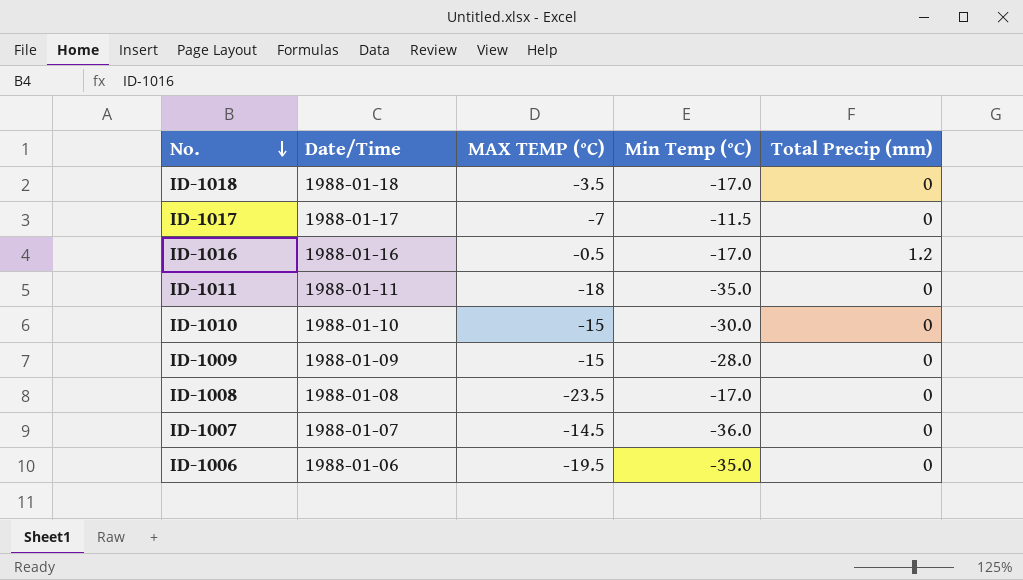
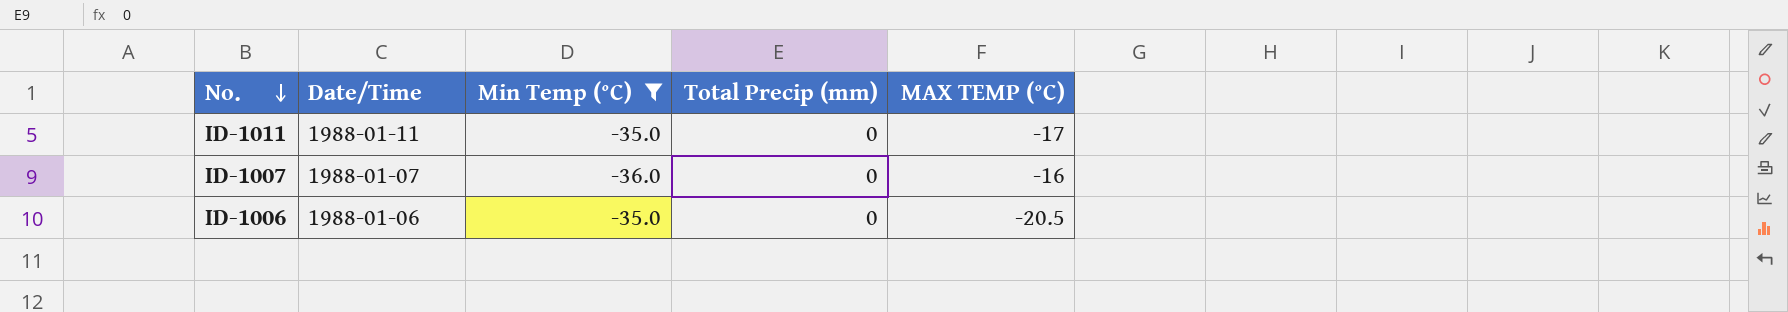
filter: none -> Min Temp (°C) <= -35.0
column MAX TEMP (°C) | position: 3 -> 5
ID-1011 | MAX TEMP (°C): -18 -> -17
ID-1007 | MAX TEMP (°C): -14.5 -> -16
ID-1006 | MAX TEMP (°C): -19.5 -> -20.5

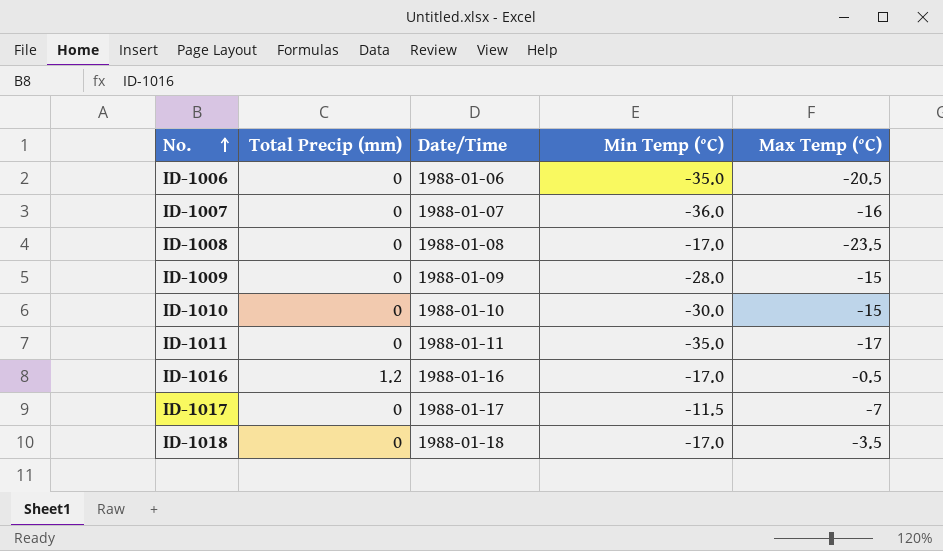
filter: Min Temp (°C) <= -35.0 -> none
row order: No. descending -> No. ascending
column Total Precip (mm) | position: 4 -> 2
column name: MAX TEMP (°C) -> Max Temp (°C)

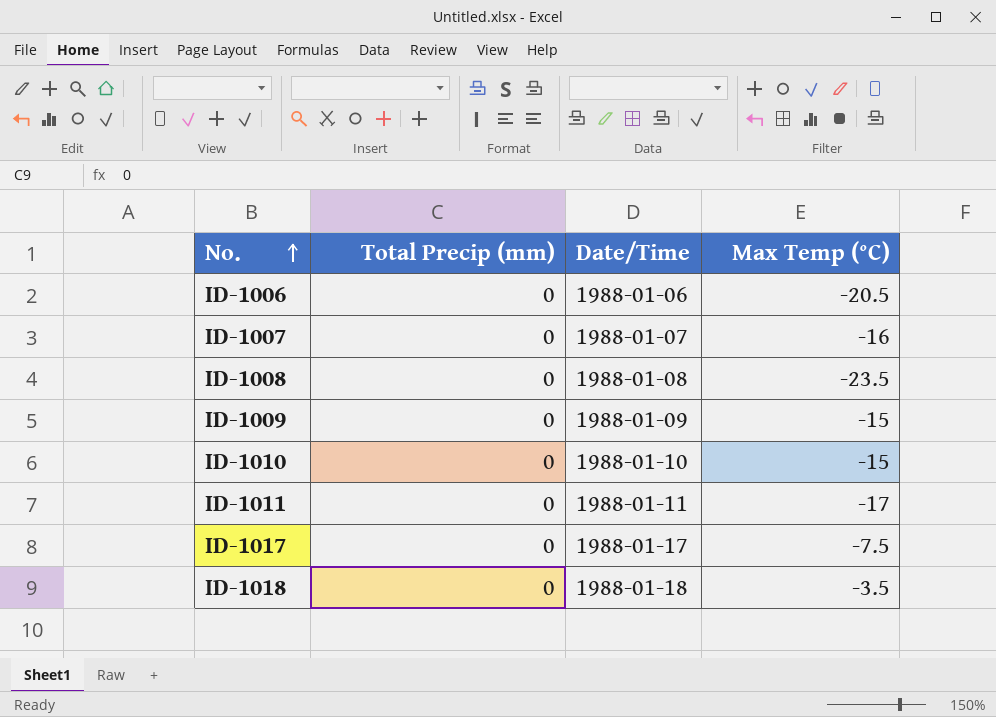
column Min Temp (°C) | position: 4 -> none
row ID-1016: 1.2 | 1988-01-16 | -17.0 | -0.5 -> none
ID-1017 | Max Temp (°C): -7 -> -7.5

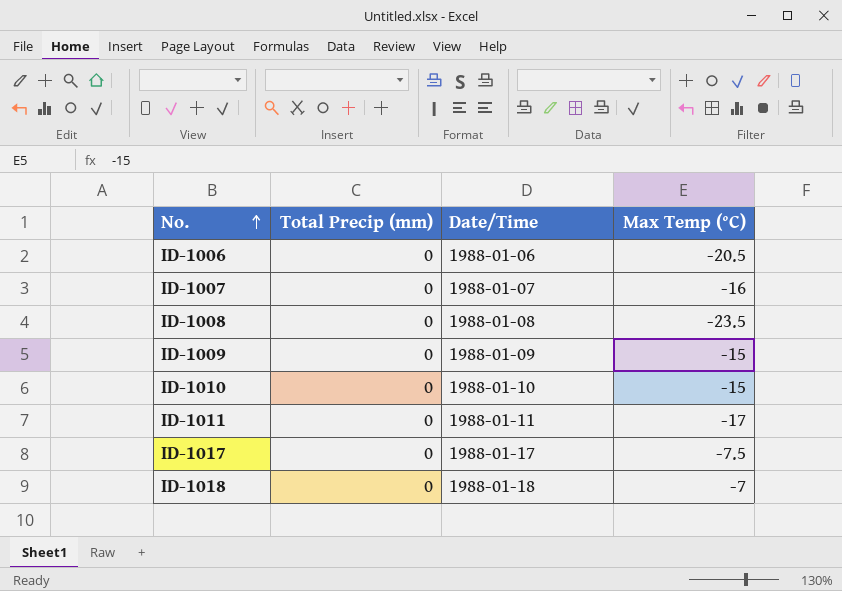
ID-1018 | Max Temp (°C): -3.5 -> -7

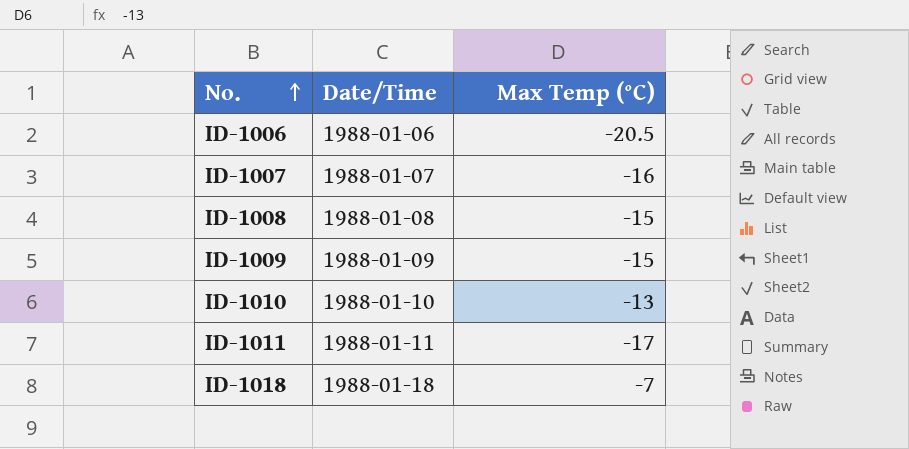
column Total Precip (mm) | position: 2 -> none
row ID-1017: 0 | 1988-01-17 | -7.5 -> none
ID-1008 | Max Temp (°C): -23.5 -> -15
ID-1010 | Max Temp (°C): -15 -> -13

